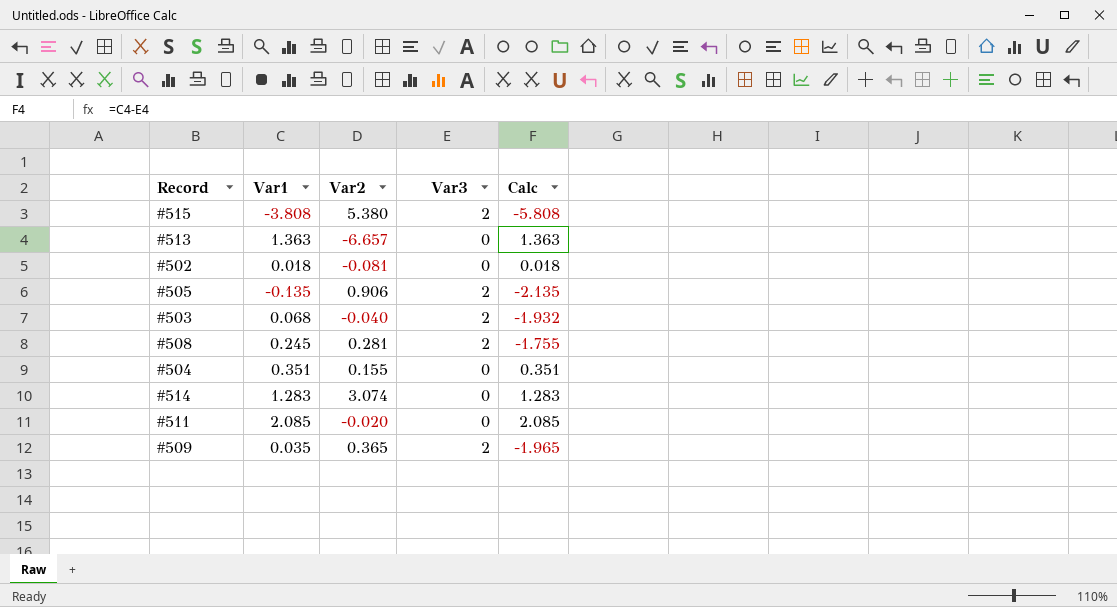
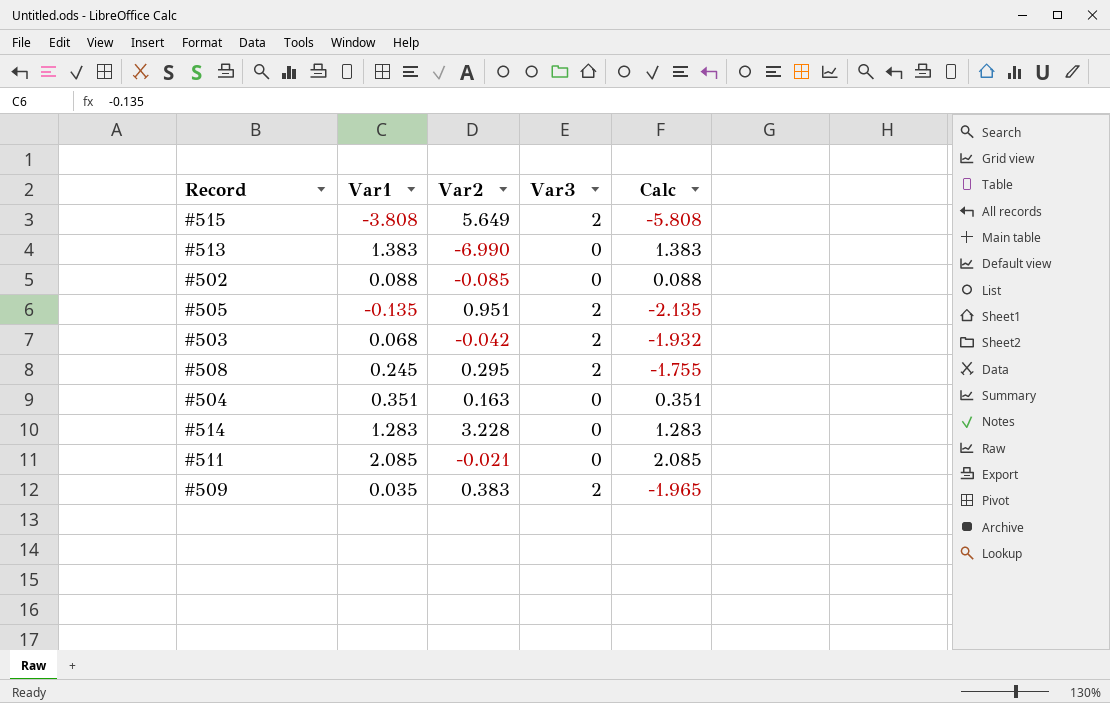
#515 | Var2: 5.380 -> 5.649
#513 | Var1: 1.363 -> 1.383
#513 | Var2: -6.657 -> -6.990
#513 | Calc: 1.363 -> 1.383
#502 | Var1: 0.018 -> 0.088
#502 | Var2: -0.081 -> -0.085
#502 | Calc: 0.018 -> 0.088
#505 | Var2: 0.906 -> 0.951
#503 | Var2: -0.040 -> -0.042
#508 | Var2: 0.281 -> 0.295
#504 | Var2: 0.155 -> 0.163
#514 | Var2: 3.074 -> 3.228
#511 | Var2: -0.020 -> -0.021
#509 | Var2: 0.365 -> 0.383

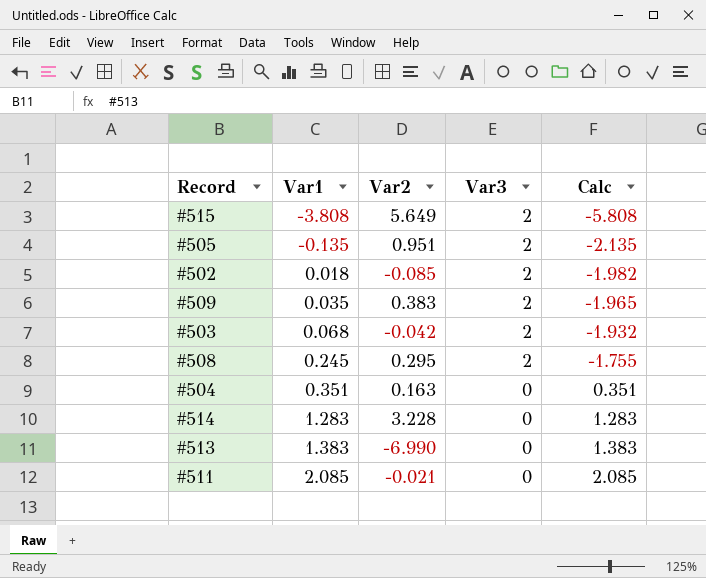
row order: none -> Var1 ascending
#502 | Var1: 0.088 -> 0.018
#502 | Var3: 0 -> 2
#502 | Calc: 0.088 -> -1.982

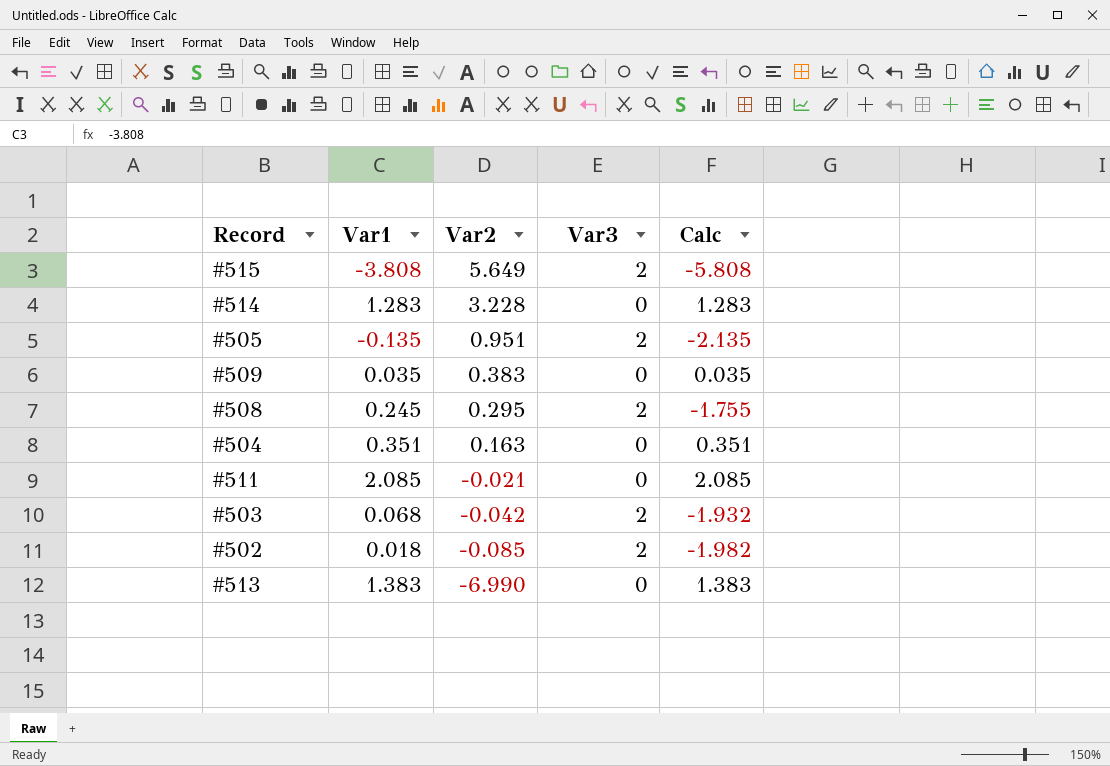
row order: Var1 ascending -> Var2 descending
#509 | Var3: 2 -> 0
#509 | Calc: -1.965 -> 0.035

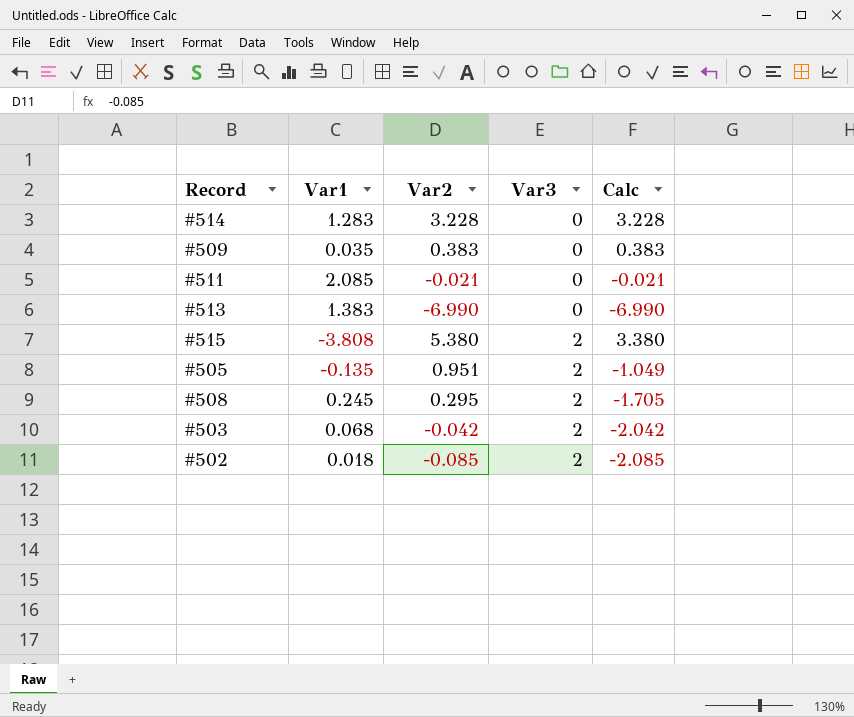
row order: Var2 descending -> Var3 ascending
column Calc | formula: [Var1] - [Var3] -> [Var2] - [Var3]
row #504: 0.351 | 0.163 | 0 | 0.351 -> none
#515 | Var2: 5.649 -> 5.380

